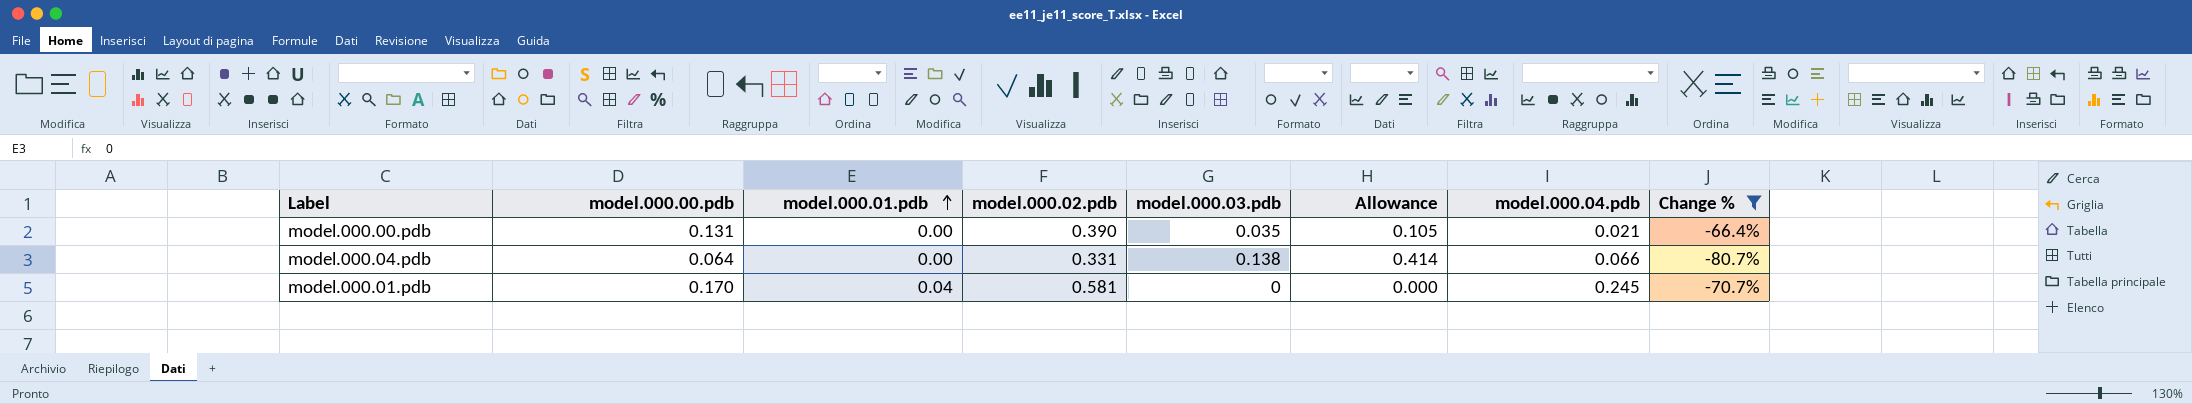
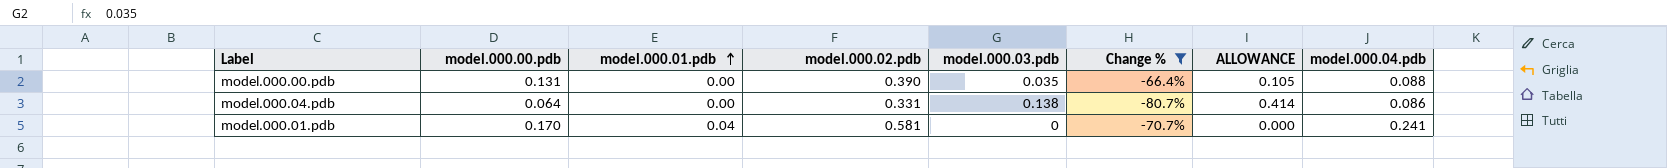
column Change % | position: 8 -> 6
column name: Allowance -> ALLOWANCE
model.000.00.pdb | model.000.04.pdb: 0.021 -> 0.088
model.000.04.pdb | model.000.04.pdb: 0.066 -> 0.086
model.000.01.pdb | model.000.04.pdb: 0.245 -> 0.241

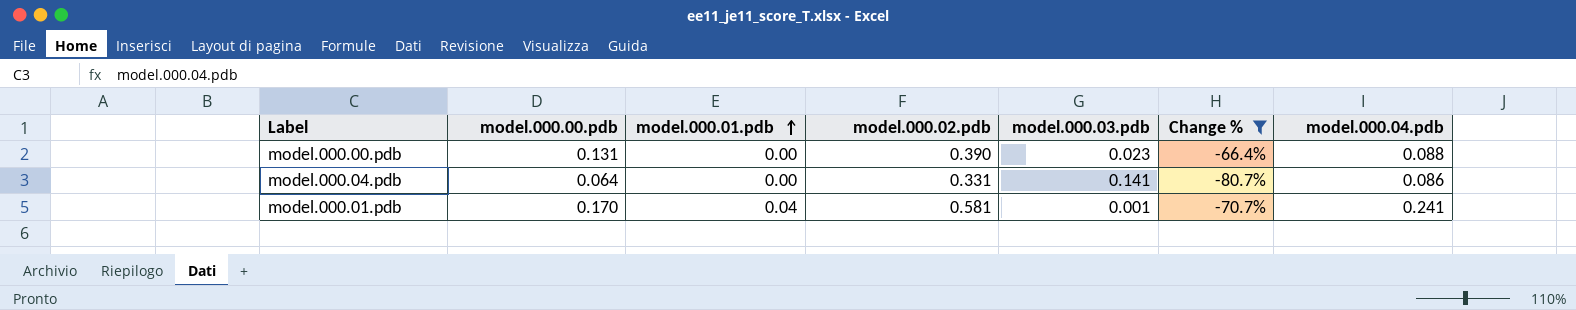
column ALLOWANCE | formula: [model.000.03.pdb] * 3 -> none
model.000.00.pdb | model.000.03.pdb: 0.035 -> 0.023
model.000.04.pdb | model.000.03.pdb: 0.138 -> 0.141
model.000.01.pdb | model.000.03.pdb: 0 -> 0.001

